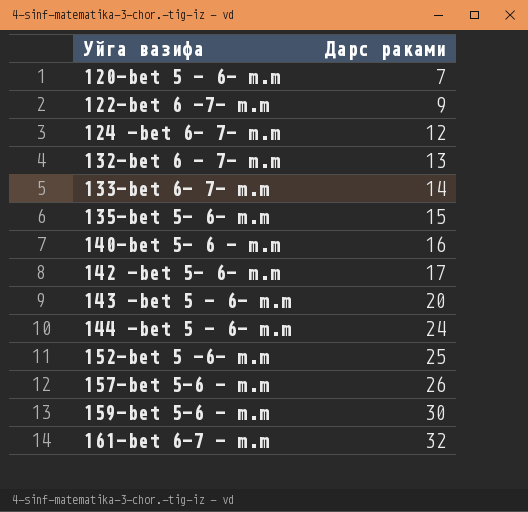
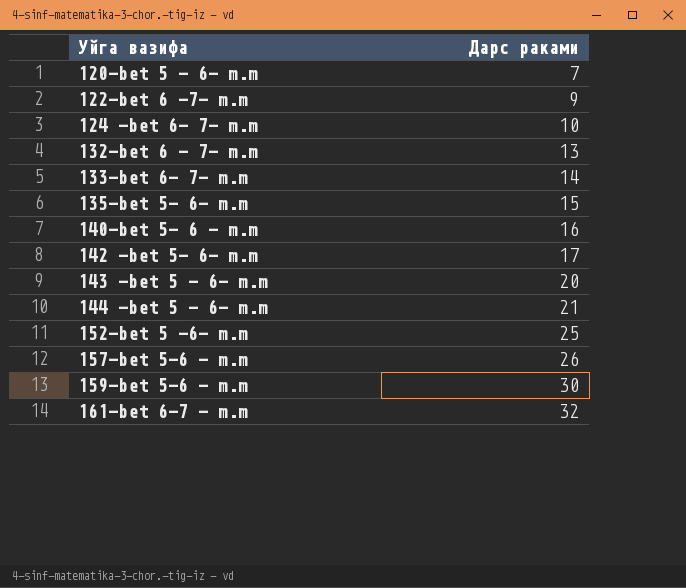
124 -bet 6- 7- m.m | Дарс раками: 12 -> 10
144 -bet 5 - 6- m.m | Дарс раками: 24 -> 21

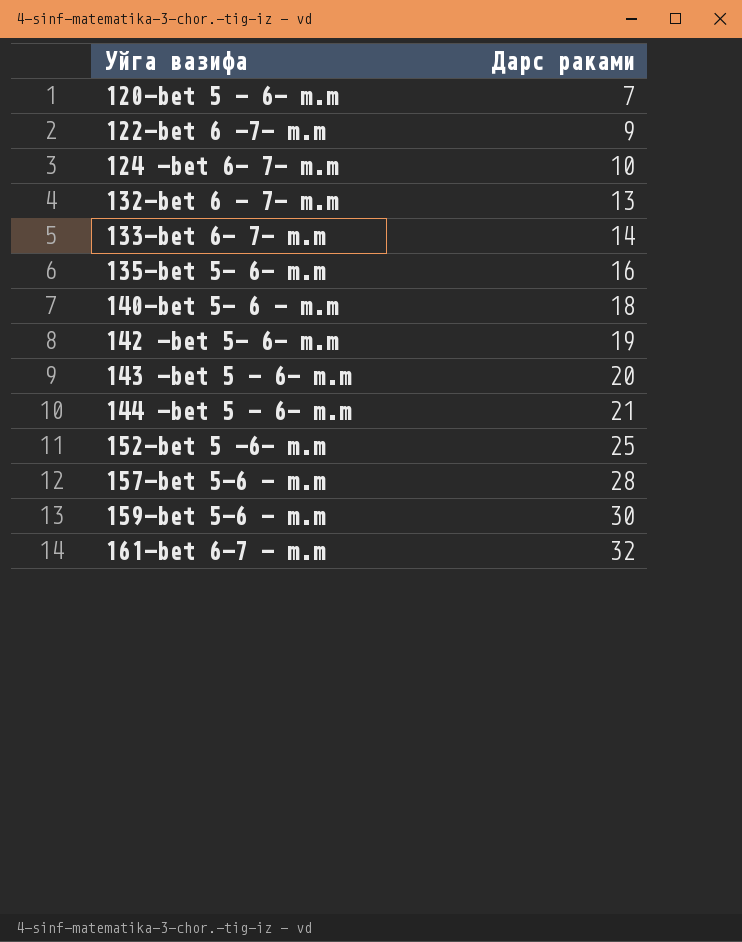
135-bet 5- 6- m.m | Дарс раками: 15 -> 16
140-bet 5- 6 - m.m | Дарс раками: 16 -> 18
142 -bet 5- 6- m.m | Дарс раками: 17 -> 19
157-bet 5-6 - m.m | Дарс раками: 26 -> 28

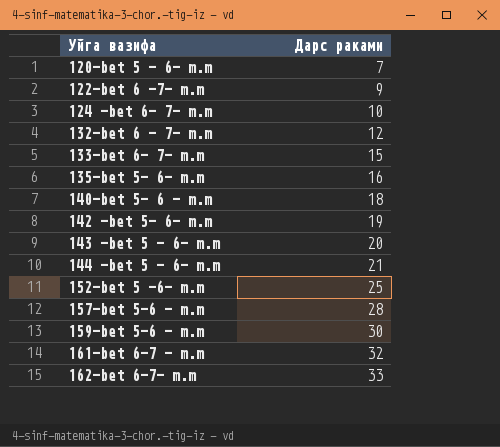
132-bet 6 - 7- m.m | Дарс раками: 13 -> 12
133-bet 6- 7- m.m | Дарс раками: 14 -> 15
row 162-bet 6-7- m.m: none -> 33

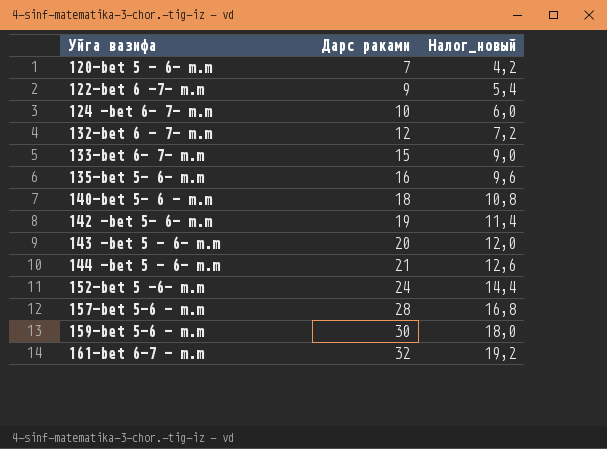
column Налог_новый | formula: none -> [Дарс раками] * 0,6
row 162-bet 6-7- m.m: 33 -> none
152-bet 5 -6- m.m | Дарс раками: 25 -> 24

